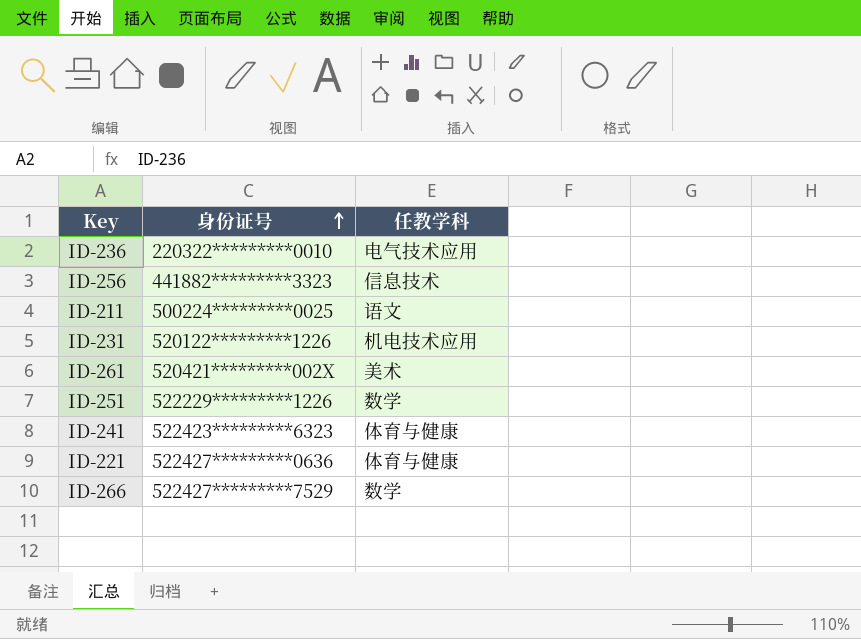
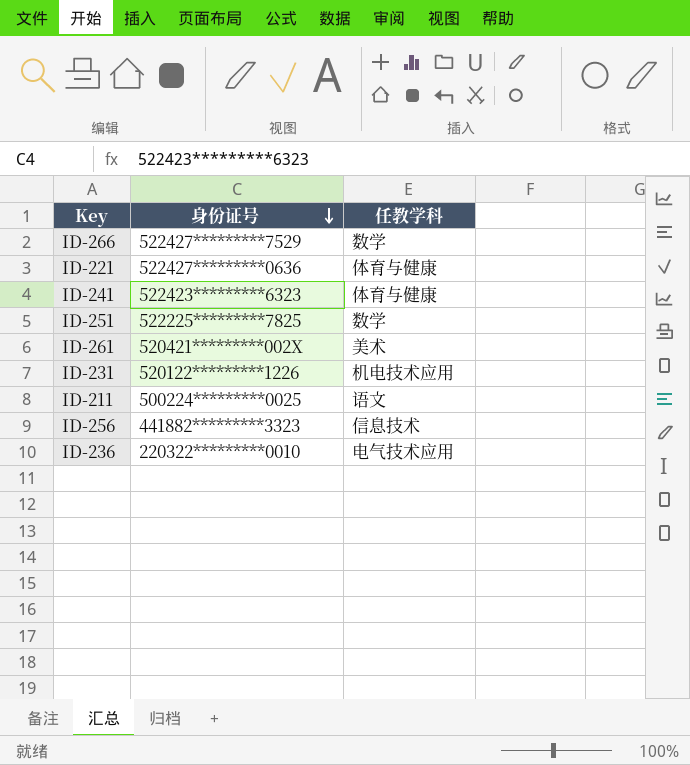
row order: 身份证号 ascending -> 身份证号 descending
ID-251 | 身份证号: 522229*********1226 -> 522225*********7825

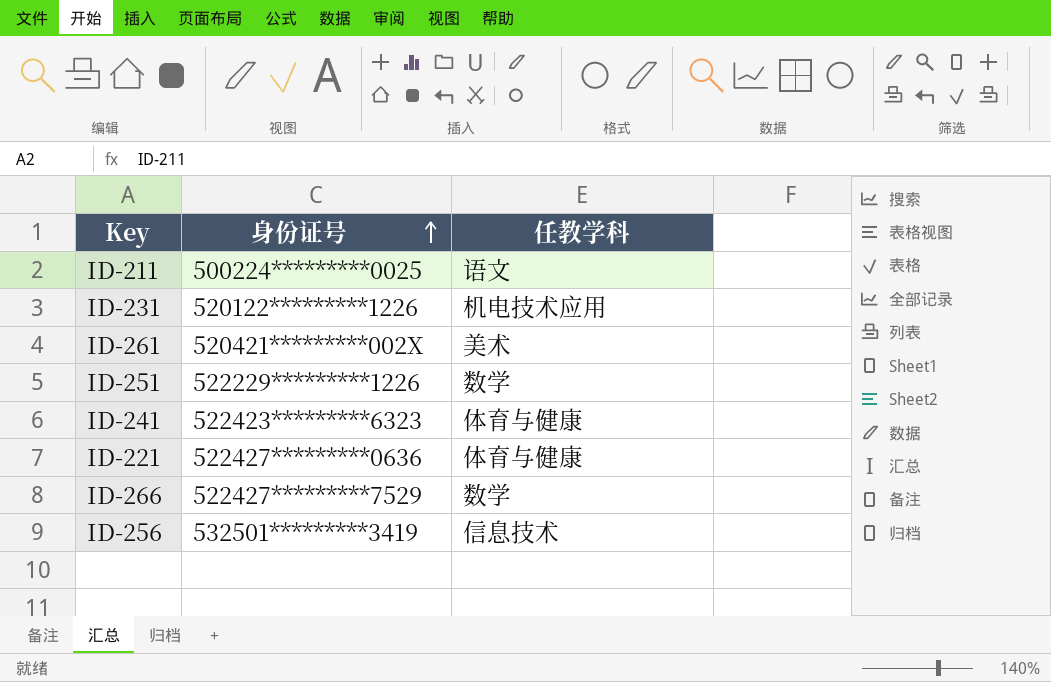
row order: 身份证号 descending -> 身份证号 ascending
row ID-236: 220322*********0010 | 电气技术应用 -> none
ID-251 | 身份证号: 522225*********7825 -> 522229*********1226
ID-256 | 身份证号: 441882*********3323 -> 532501*********3419

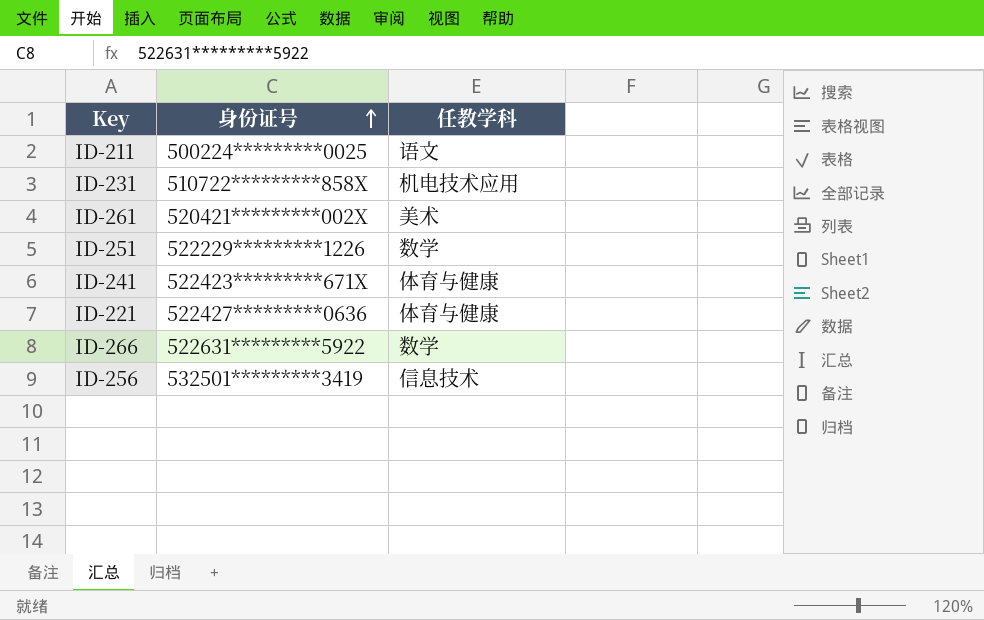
ID-231 | 身份证号: 520122*********1226 -> 510722*********858X
ID-241 | 身份证号: 522423*********6323 -> 522423*********671X
ID-266 | 身份证号: 522427*********7529 -> 522631*********5922

